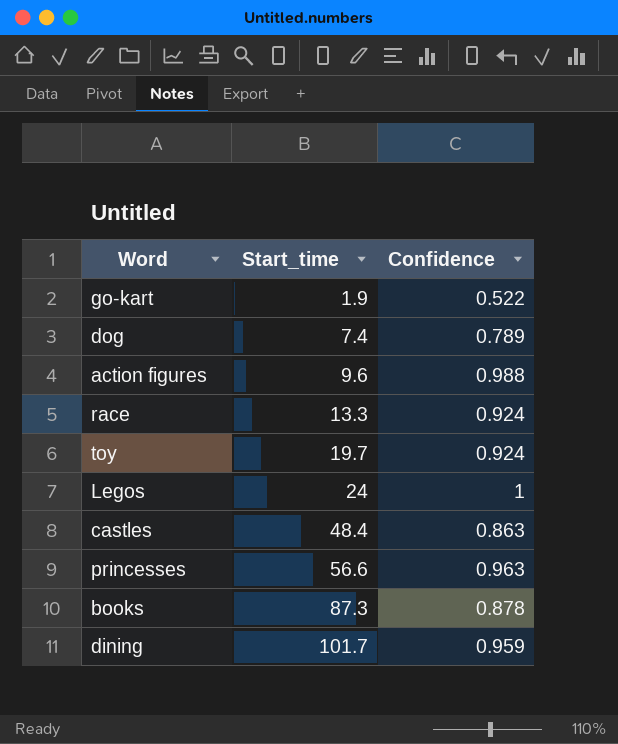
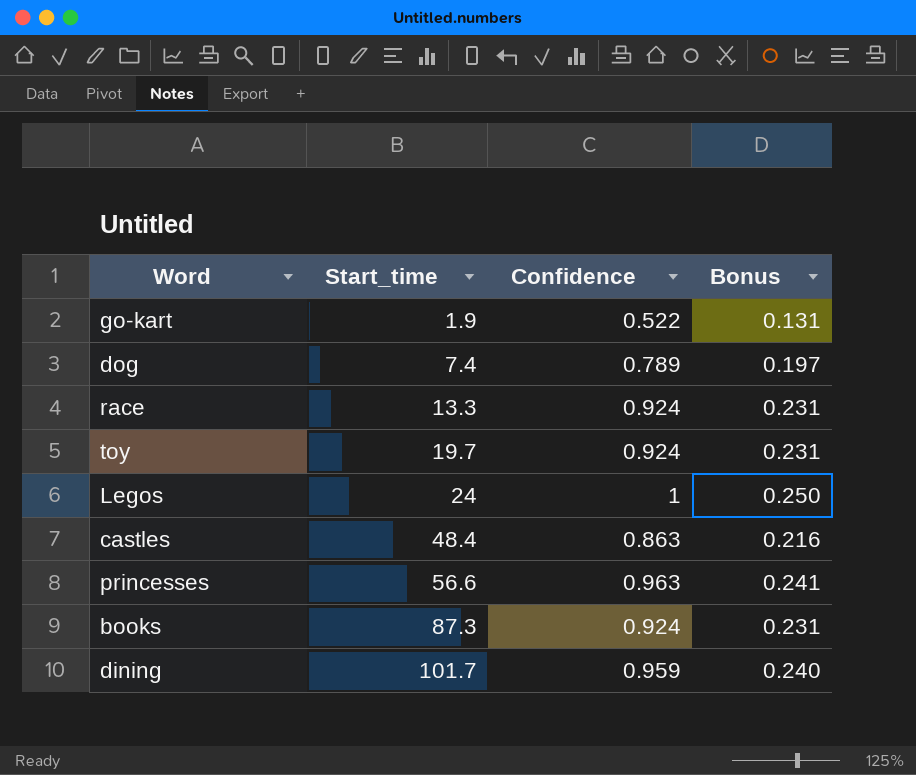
column Bonus | formula: none -> [Confidence] * 0.25
row action figures: 9.6 | 0.988 -> none
books | Confidence: 0.878 -> 0.924

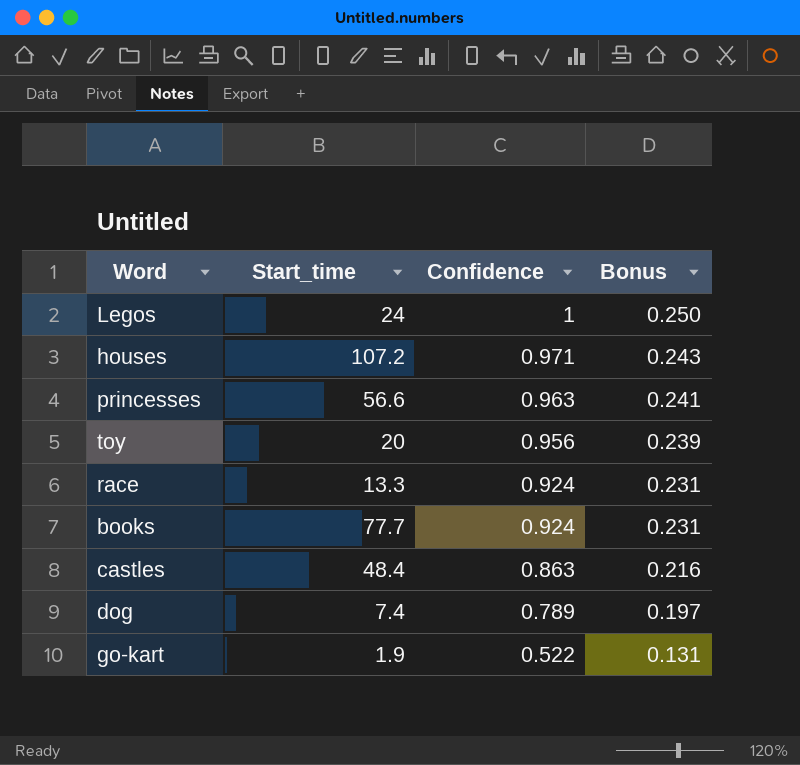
row order: Start_time ascending -> Confidence descending
row dining: 101.7 | 0.959 | 0.240 -> none
row houses: none -> 107.2 | 0.971 | 0.243
toy | Start_time: 19.7 -> 20
toy | Confidence: 0.924 -> 0.956
toy | Bonus: 0.231 -> 0.239
books | Start_time: 87.3 -> 77.7

